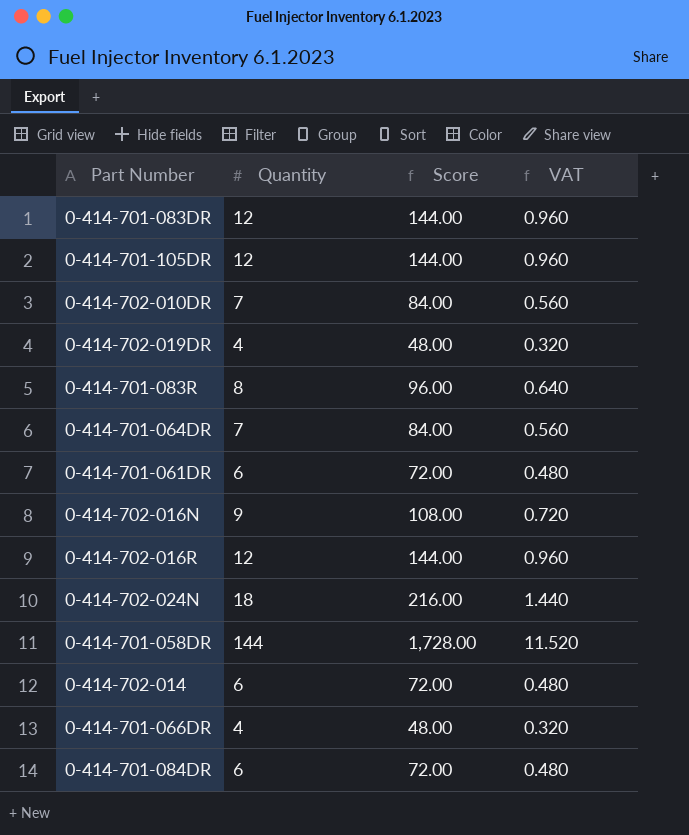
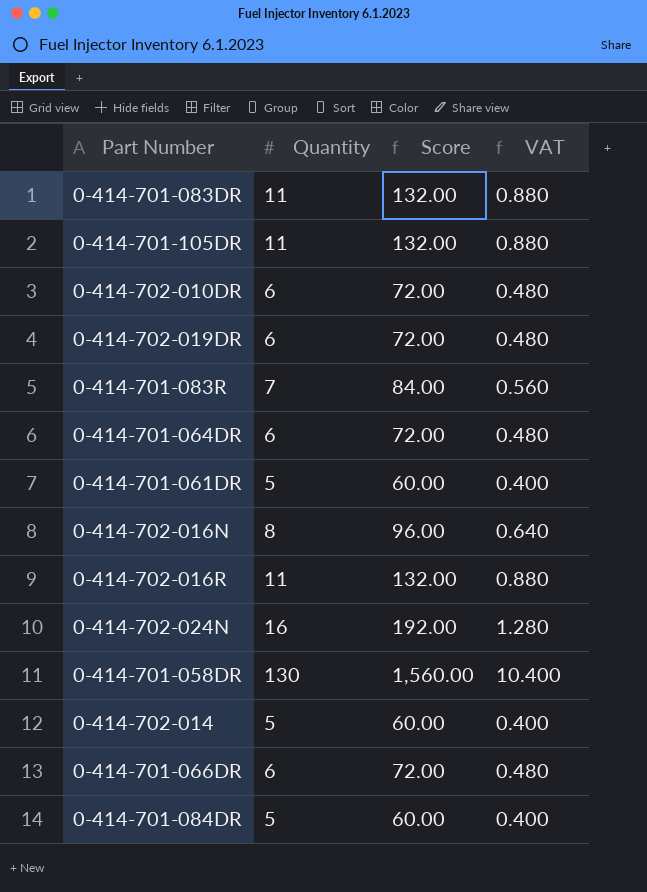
0-414-701-083DR | Quantity: 12 -> 11
0-414-701-083DR | Score: 144.00 -> 132.00
0-414-701-083DR | VAT: 0.960 -> 0.880
0-414-701-105DR | Quantity: 12 -> 11
0-414-701-105DR | Score: 144.00 -> 132.00
0-414-701-105DR | VAT: 0.960 -> 0.880
0-414-702-010DR | Quantity: 7 -> 6
0-414-702-010DR | Score: 84.00 -> 72.00
0-414-702-010DR | VAT: 0.560 -> 0.480
0-414-702-019DR | Quantity: 4 -> 6
0-414-702-019DR | Score: 48.00 -> 72.00
0-414-702-019DR | VAT: 0.320 -> 0.480
0-414-701-083R | Quantity: 8 -> 7
0-414-701-083R | Score: 96.00 -> 84.00
0-414-701-083R | VAT: 0.640 -> 0.560
0-414-701-064DR | Quantity: 7 -> 6
0-414-701-064DR | Score: 84.00 -> 72.00
0-414-701-064DR | VAT: 0.560 -> 0.480
0-414-701-061DR | Quantity: 6 -> 5
0-414-701-061DR | Score: 72.00 -> 60.00
0-414-701-061DR | VAT: 0.480 -> 0.400
0-414-702-016N | Quantity: 9 -> 8
0-414-702-016N | Score: 108.00 -> 96.00
0-414-702-016N | VAT: 0.720 -> 0.640
0-414-702-016R | Quantity: 12 -> 11
0-414-702-016R | Score: 144.00 -> 132.00
0-414-702-016R | VAT: 0.960 -> 0.880
0-414-702-024N | Quantity: 18 -> 16
0-414-702-024N | Score: 216.00 -> 192.00
0-414-702-024N | VAT: 1.440 -> 1.280
0-414-701-058DR | Quantity: 144 -> 130
0-414-701-058DR | Score: 1,728.00 -> 1,560.00
0-414-701-058DR | VAT: 11.520 -> 10.400
0-414-702-014 | Quantity: 6 -> 5
0-414-702-014 | Score: 72.00 -> 60.00
0-414-702-014 | VAT: 0.480 -> 0.400
0-414-701-066DR | Quantity: 4 -> 6
0-414-701-066DR | Score: 48.00 -> 72.00
0-414-701-066DR | VAT: 0.320 -> 0.480
0-414-701-084DR | Quantity: 6 -> 5
0-414-701-084DR | Score: 72.00 -> 60.00
0-414-701-084DR | VAT: 0.480 -> 0.400

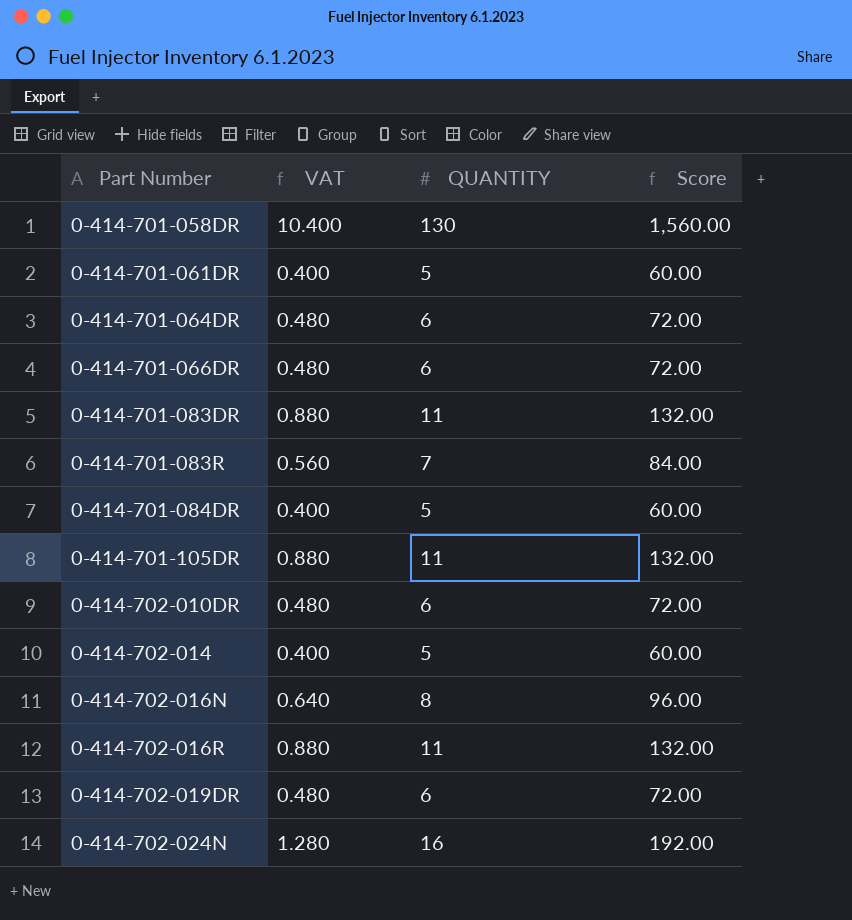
row order: none -> Part Number ascending
column VAT | position: 4 -> 2
column name: Quantity -> QUANTITY

